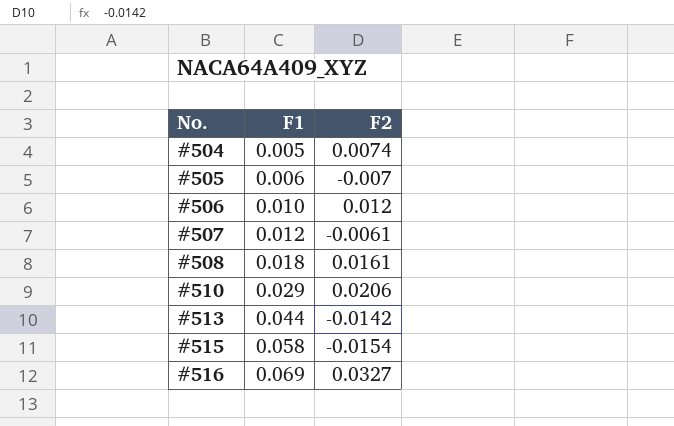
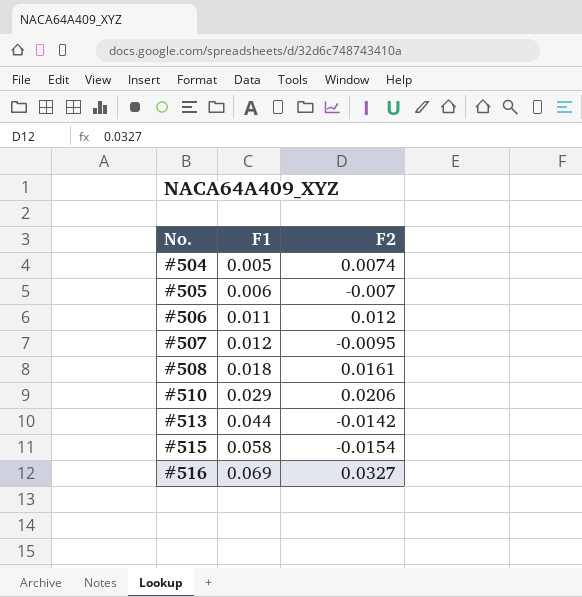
#506 | F1: 0.010 -> 0.011
#507 | F2: -0.0061 -> -0.0095

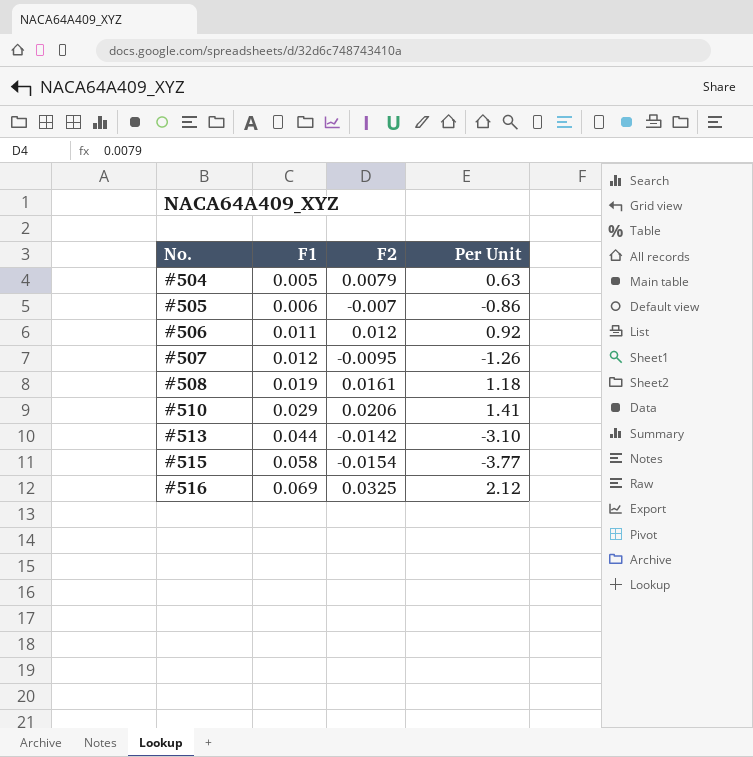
column Per Unit | formula: none -> [F1] / [F2]
#504 | F2: 0.0074 -> 0.0079
#508 | F1: 0.018 -> 0.019
#516 | F2: 0.0327 -> 0.0325

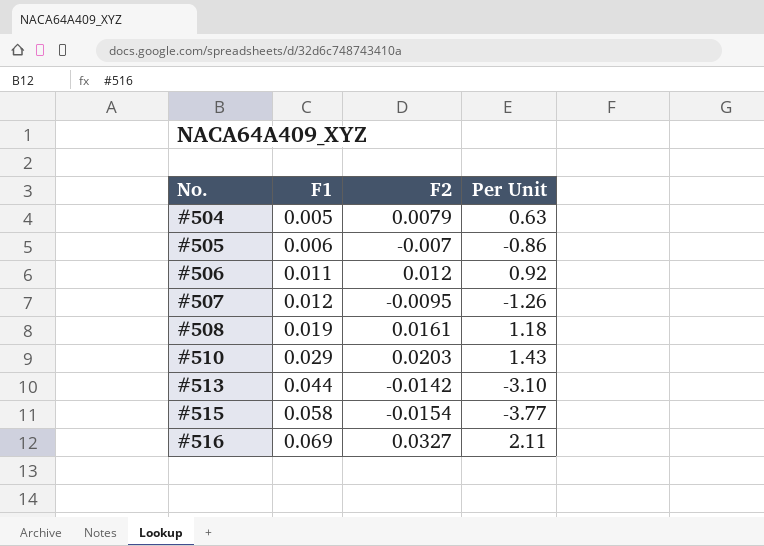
#510 | F2: 0.0206 -> 0.0203
#510 | Per Unit: 1.41 -> 1.43
#516 | F2: 0.0325 -> 0.0327
#516 | Per Unit: 2.12 -> 2.11

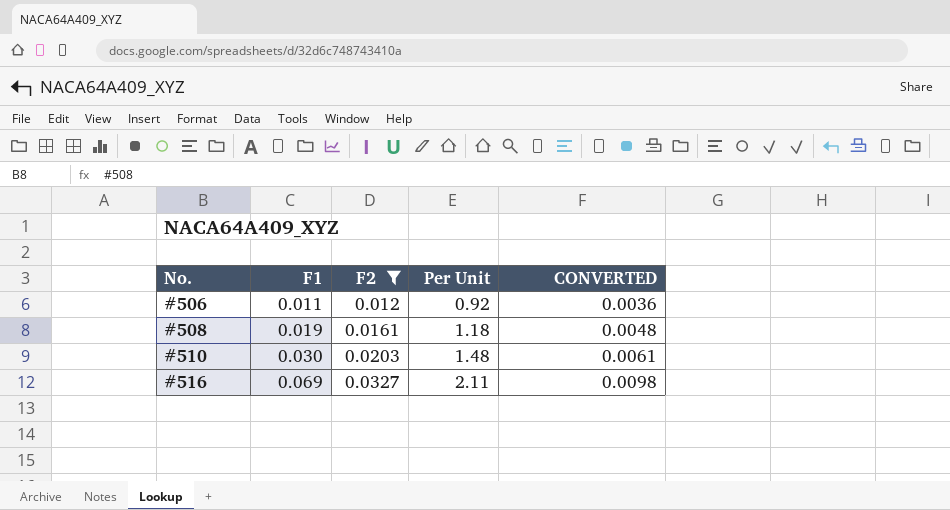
filter: none -> F2 >= 0.012
column CONVERTED | formula: none -> [F2] * 0.3
#510 | F1: 0.029 -> 0.030
#510 | Per Unit: 1.43 -> 1.48

